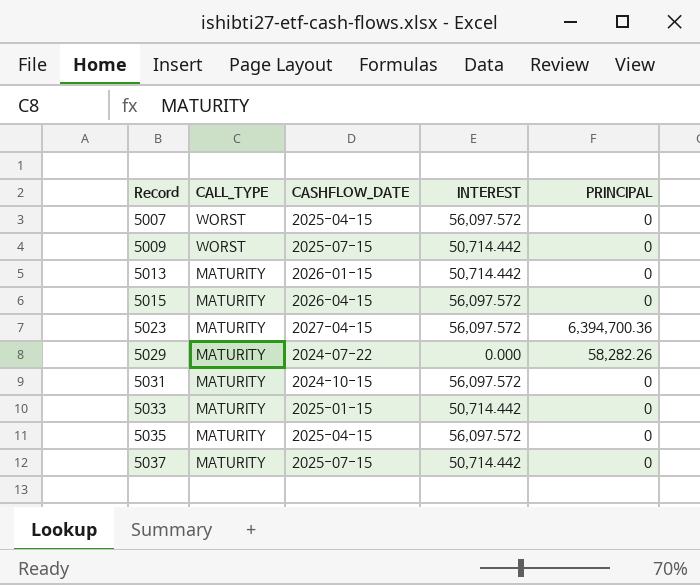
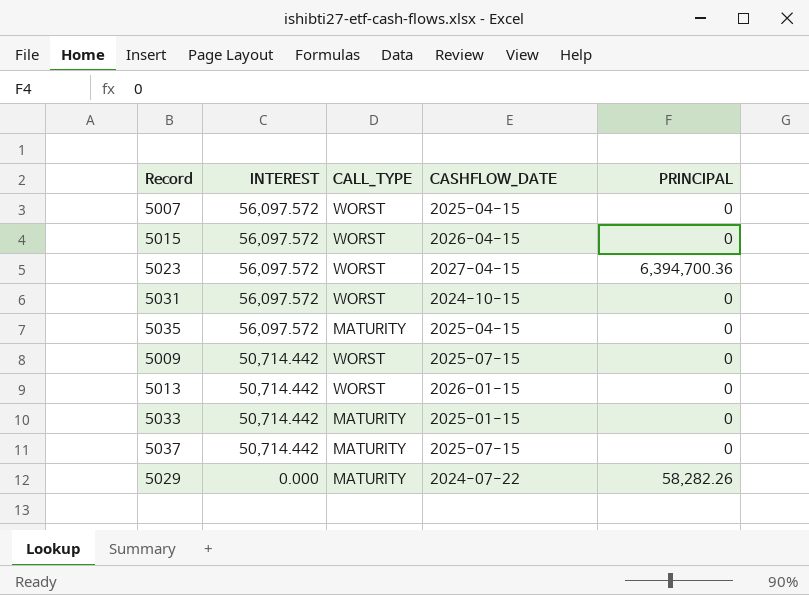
row order: Record ascending -> INTEREST descending
column INTEREST | position: 4 -> 2
5015 | CALL_TYPE: MATURITY -> WORST
5023 | CALL_TYPE: MATURITY -> WORST
5031 | CALL_TYPE: MATURITY -> WORST
5013 | CALL_TYPE: MATURITY -> WORST

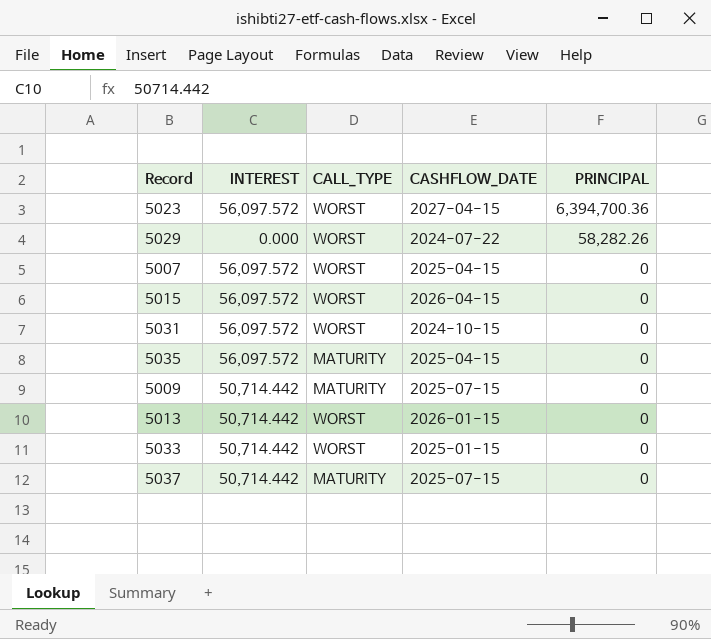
row order: INTEREST descending -> PRINCIPAL descending
5029 | CALL_TYPE: MATURITY -> WORST
5009 | CALL_TYPE: WORST -> MATURITY
5033 | CALL_TYPE: MATURITY -> WORST

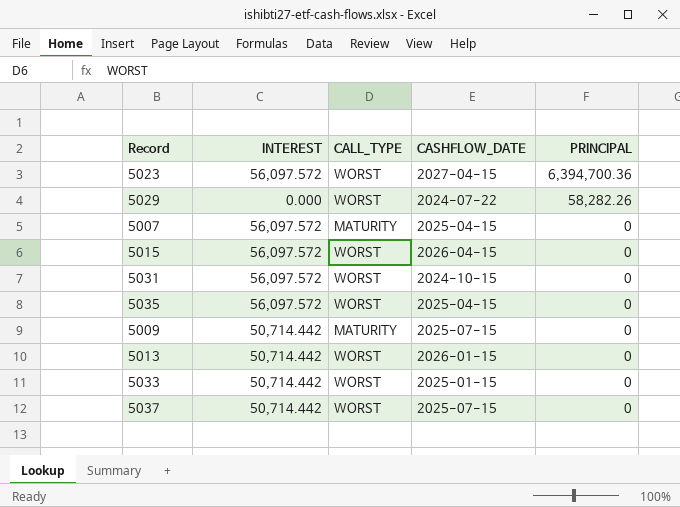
5007 | CALL_TYPE: WORST -> MATURITY
5035 | CALL_TYPE: MATURITY -> WORST
5037 | CALL_TYPE: MATURITY -> WORST

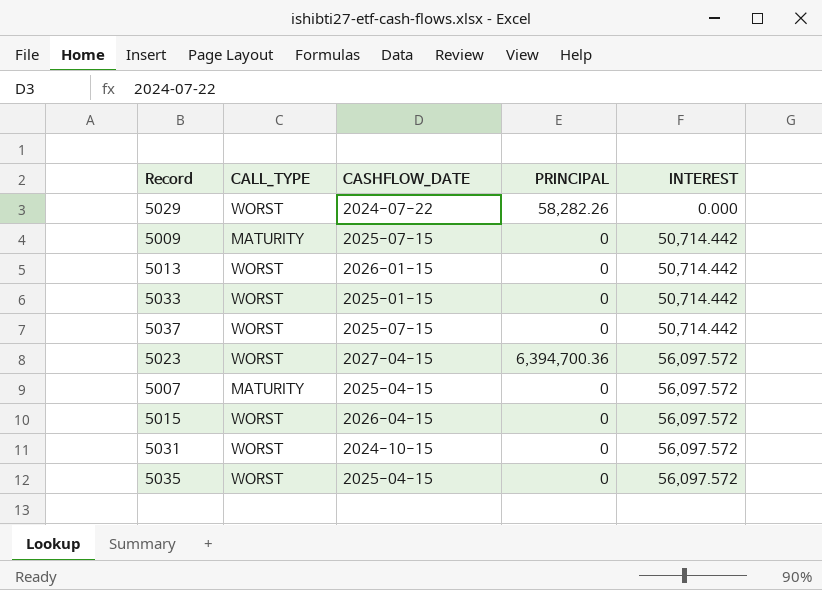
row order: PRINCIPAL descending -> INTEREST ascending
column INTEREST | position: 2 -> 5

